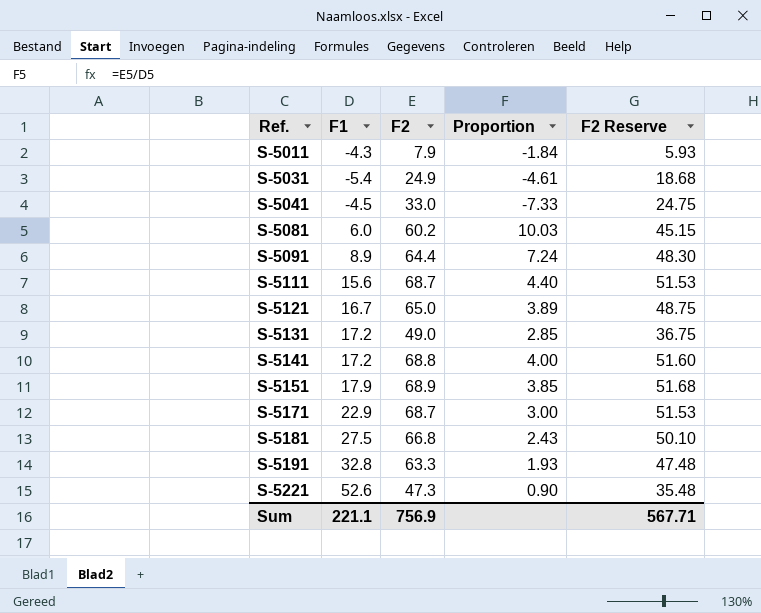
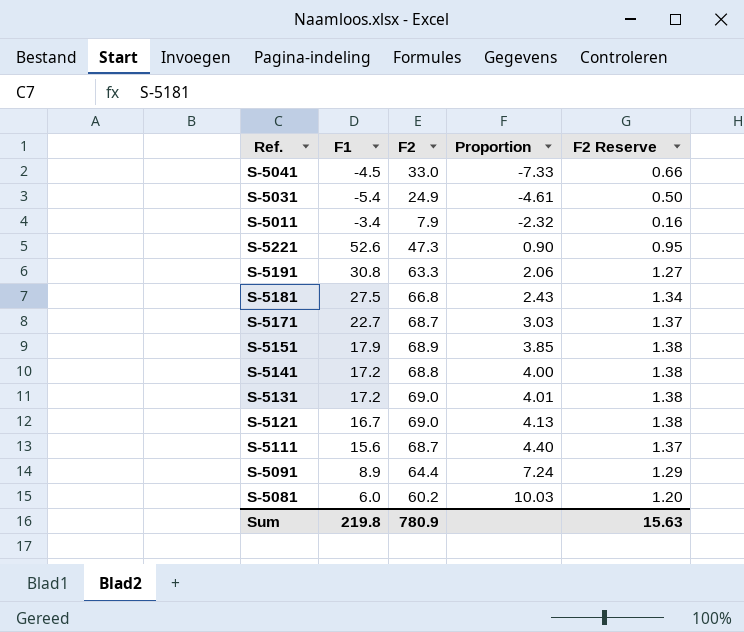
row order: Ref. ascending -> Proportion ascending
column F2 Reserve | formula: [F2] * 0.75 -> [F2] * 0.02
S-5011 | F1: -4.3 -> -3.4
S-5011 | Proportion: -1.84 -> -2.32
S-5191 | F1: 32.8 -> 30.8
S-5191 | Proportion: 1.93 -> 2.06
S-5171 | F1: 22.9 -> 22.7
S-5171 | Proportion: 3.00 -> 3.03
S-5131 | F2: 49.0 -> 69.0
S-5131 | Proportion: 2.85 -> 4.01
S-5121 | F2: 65.0 -> 69.0
S-5121 | Proportion: 3.89 -> 4.13
Sum | F1: 221.1 -> 219.8
Sum | F2: 756.9 -> 780.9
Sum | F2 Reserve: 567.71 -> 15.63

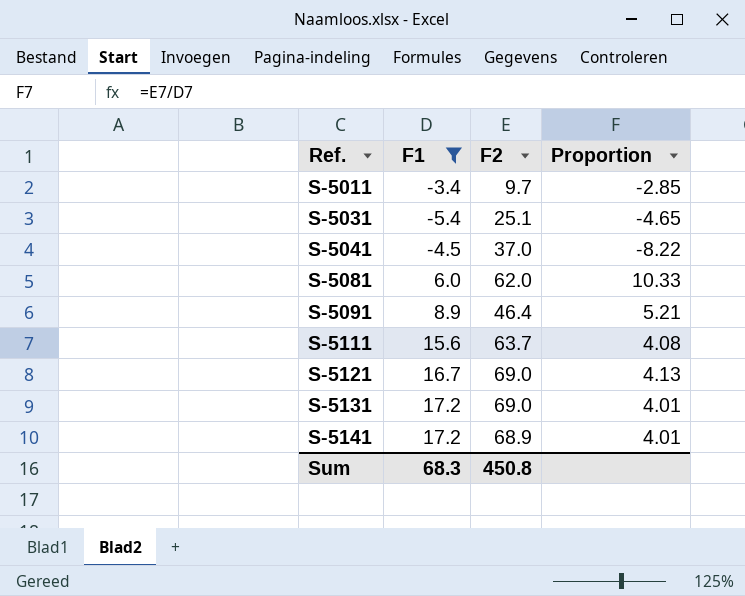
filter: none -> F1 <= 17.2
row order: Proportion ascending -> Ref. ascending
column F2 Reserve | formula: [F2] * 0.02 -> none
S-5011 | F2: 7.9 -> 9.7
S-5011 | Proportion: -2.32 -> -2.85
S-5031 | F2: 24.9 -> 25.1
S-5031 | Proportion: -4.61 -> -4.65
S-5041 | F2: 33.0 -> 37.0
S-5041 | Proportion: -7.33 -> -8.22
S-5081 | F2: 60.2 -> 62.0
S-5081 | Proportion: 10.03 -> 10.33
S-5091 | F2: 64.4 -> 46.4
S-5091 | Proportion: 7.24 -> 5.21
S-5111 | F2: 68.7 -> 63.7
S-5111 | Proportion: 4.40 -> 4.08
S-5141 | F2: 68.8 -> 68.9
S-5141 | Proportion: 4.00 -> 4.01
Sum | F1: 219.8 -> 68.3
Sum | F2: 780.9 -> 450.8

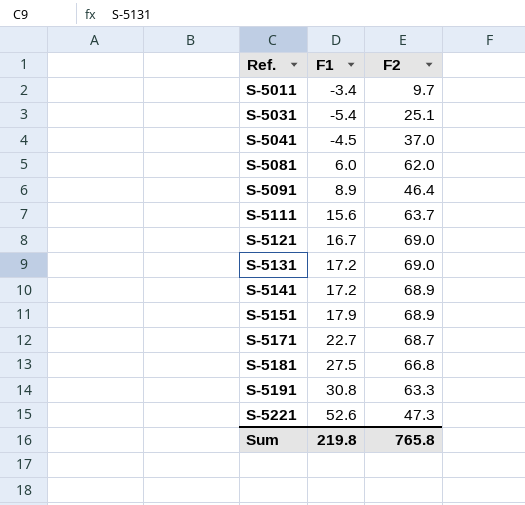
filter: F1 <= 17.2 -> none
column Proportion | formula: [F2] / [F1] -> none
Sum | F1: 68.3 -> 219.8
Sum | F2: 450.8 -> 765.8

